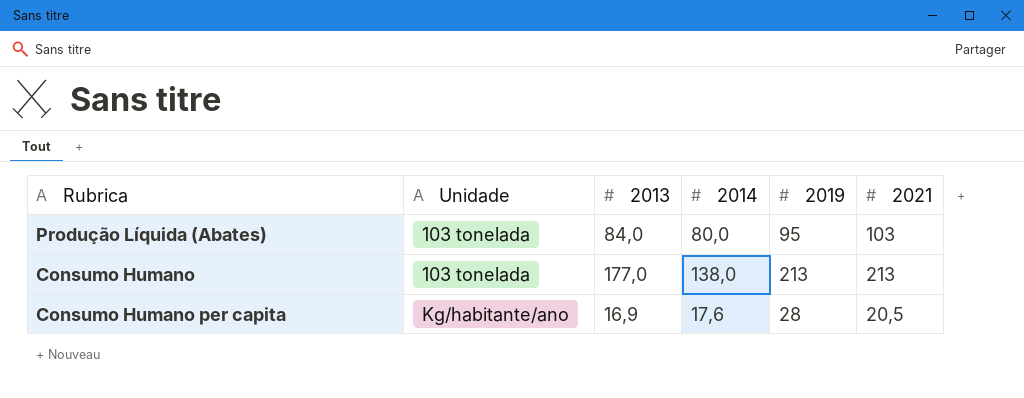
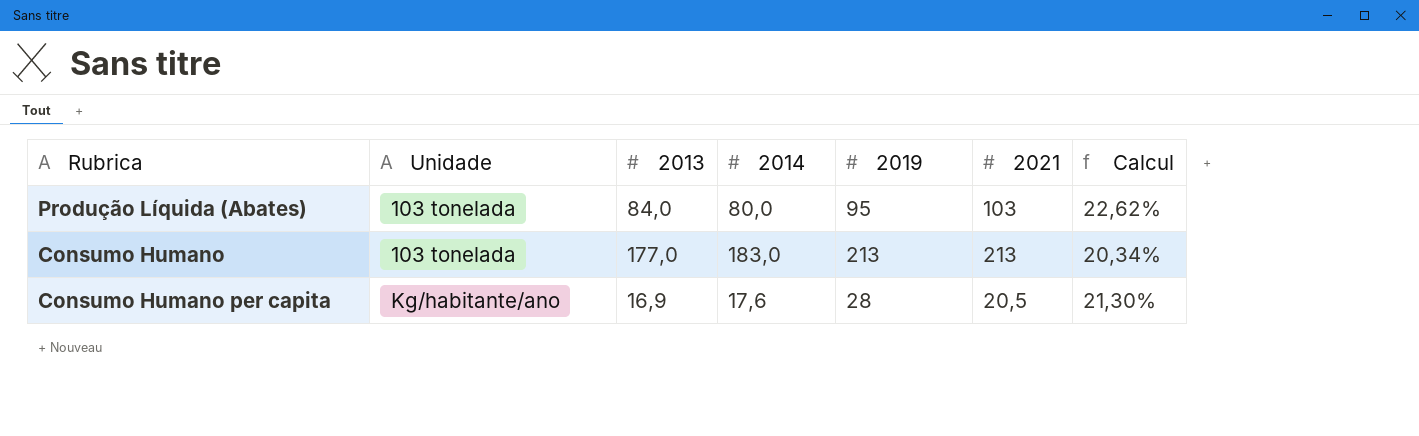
column Calcul | formula: none -> ([2021] - [2013]) / [2013]
Consumo Humano | 2014: 138,0 -> 183,0

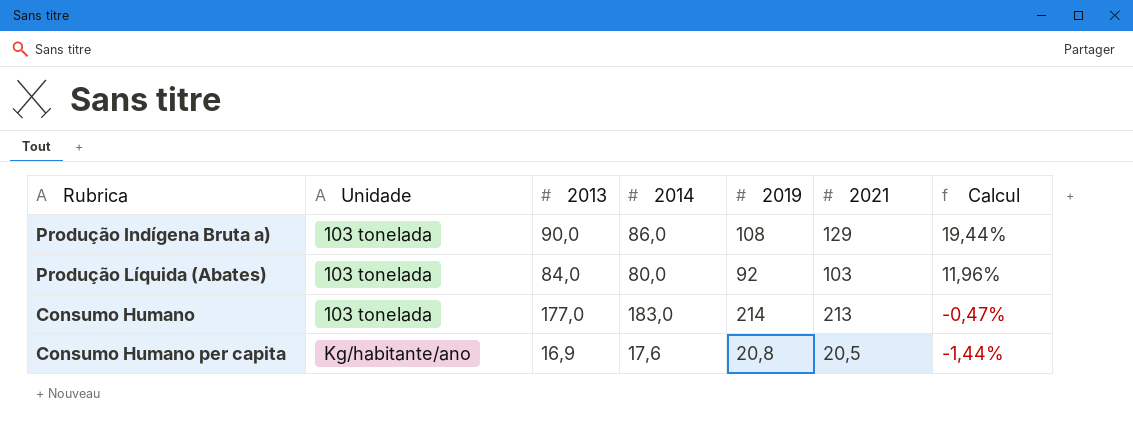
column Calcul | formula: ([2021] - [2013]) / [2013] -> ([2021] - [2019]) / [2019]
row Produção Indígena Bruta a): none -> 103 tonelada | 90,0 | 86,0 | 108 | 129 | 19,44%
Produção Líquida (Abates) | 2019: 95 -> 92
Consumo Humano | 2019: 213 -> 214
Consumo Humano per capita | 2019: 28 -> 20,8

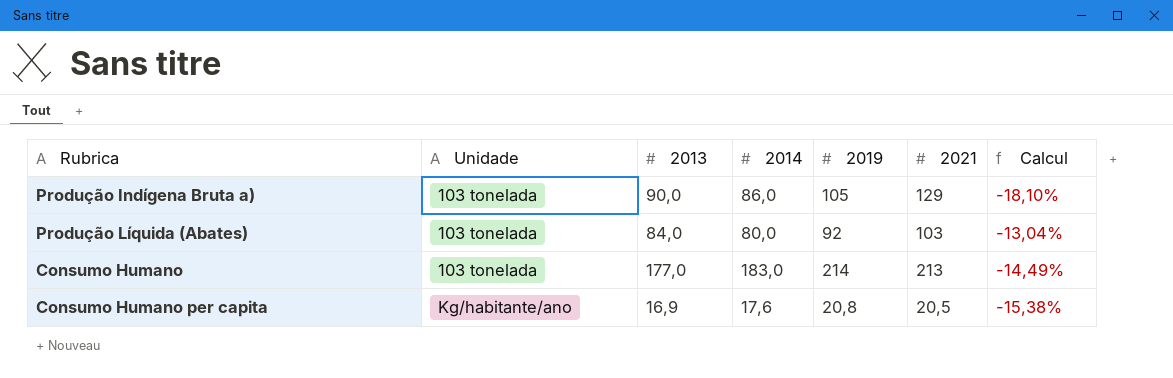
column Calcul | formula: ([2021] - [2019]) / [2019] -> ([2014] - [2019]) / [2019]
Produção Indígena Bruta a) | 2019: 108 -> 105

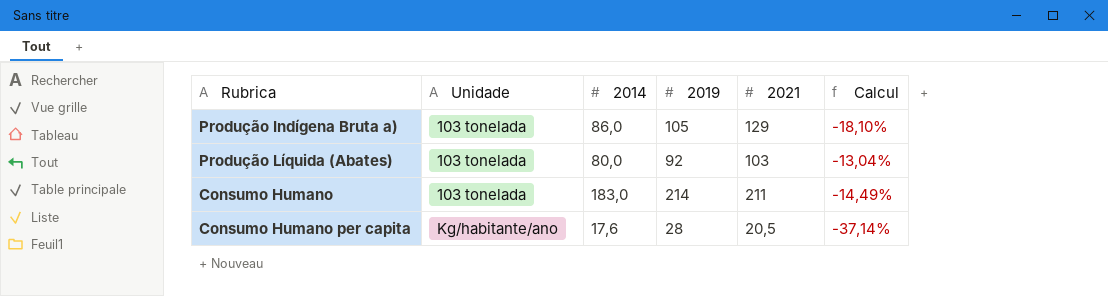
column 2013 | position: 3 -> none
Consumo Humano | 2021: 213 -> 211
Consumo Humano per capita | 2019: 20,8 -> 28
Consumo Humano per capita | Calcul: -15,38% -> -37,14%

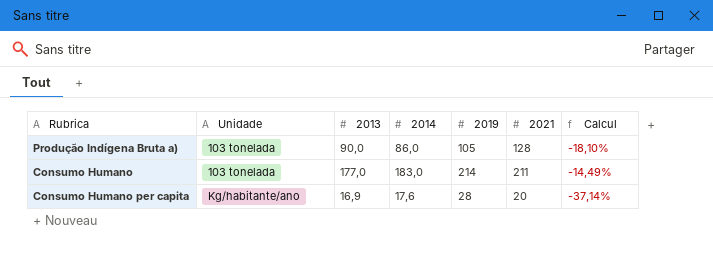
column 2013 | position: none -> 3
row Produção Líquida (Abates): 103 tonelada | 80,0 | 92 | 103 | -13,04% -> none
Produção Indígena Bruta a) | 2021: 129 -> 128
Consumo Humano per capita | 2021: 20,5 -> 20

